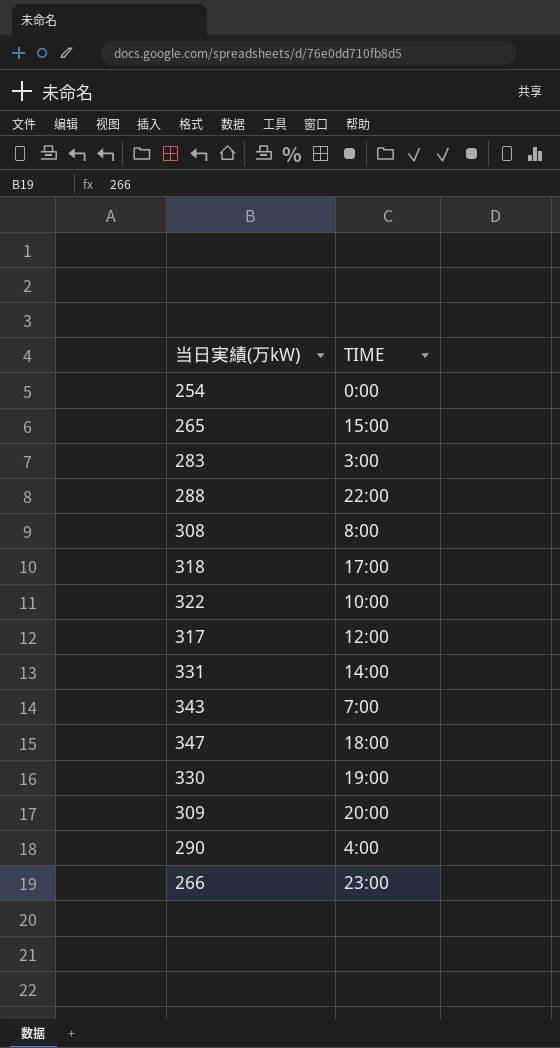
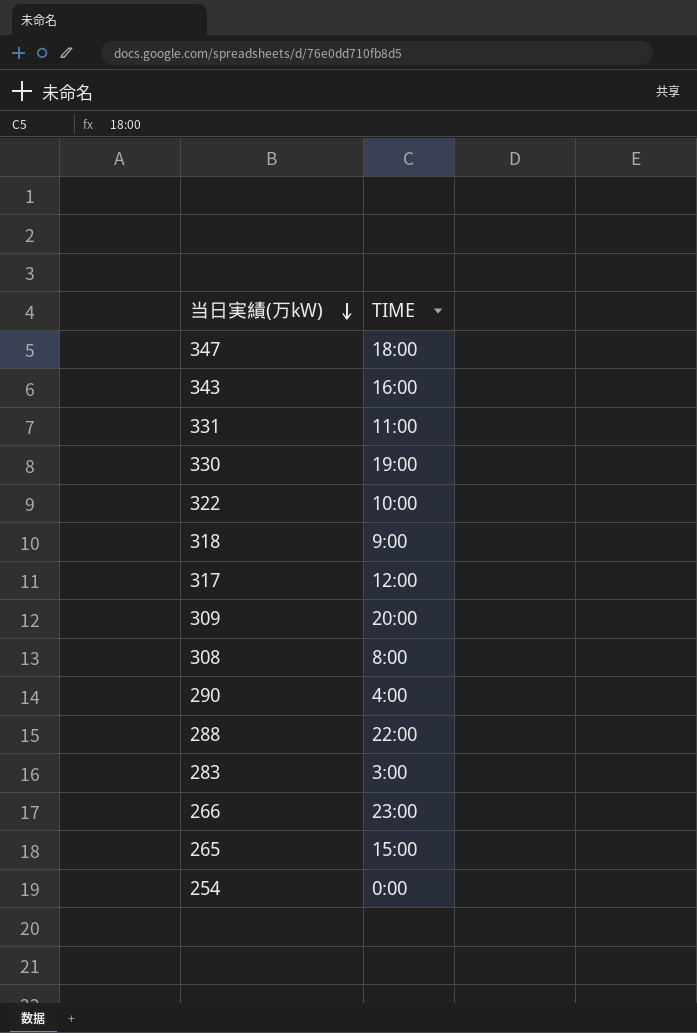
row order: none -> 当日実績(万kW) descending
343 | TIME: 7:00 -> 16:00
331 | TIME: 14:00 -> 11:00
318 | TIME: 17:00 -> 9:00

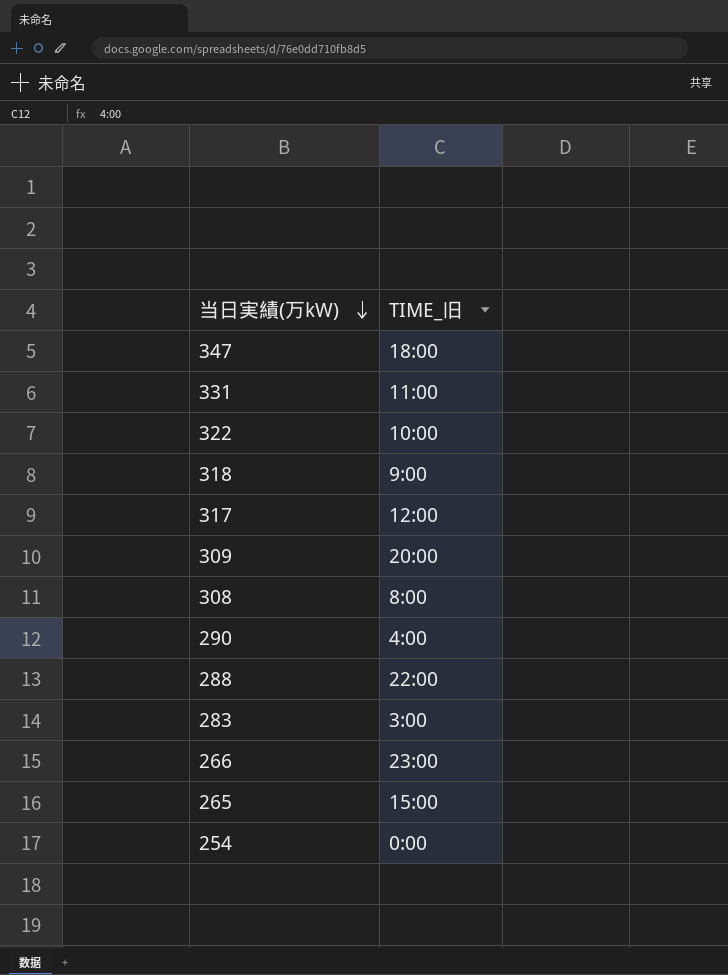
column name: TIME -> TIME_旧
row 343: 16:00 -> none
row 330: 19:00 -> none

